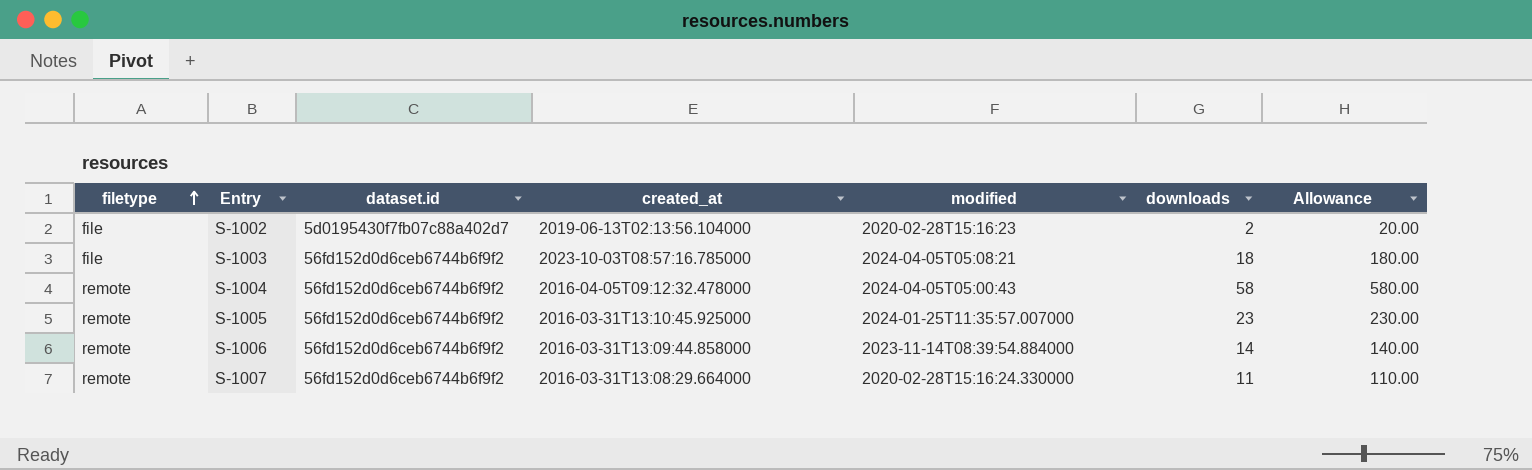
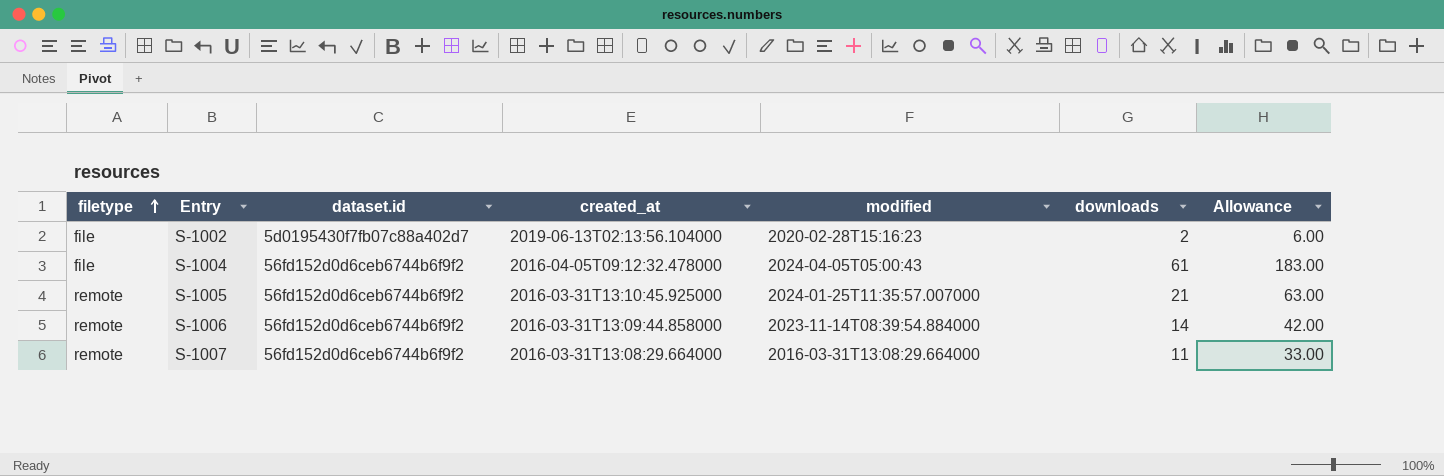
column Allowance | formula: [downloads] * 10 -> [downloads] * 3
row S-1003: file | 56fd152d0d6ceb6744b6f9f2 | 2023-10-03T08:57:16.785000 | 2024-04-05T05:08:21 | 18 | 180.00 -> none
S-1004 | filetype: remote -> file
S-1004 | downloads: 58 -> 61
S-1005 | downloads: 23 -> 21
S-1007 | modified: 2020-02-28T15:16:24.330000 -> 2016-03-31T13:08:29.664000

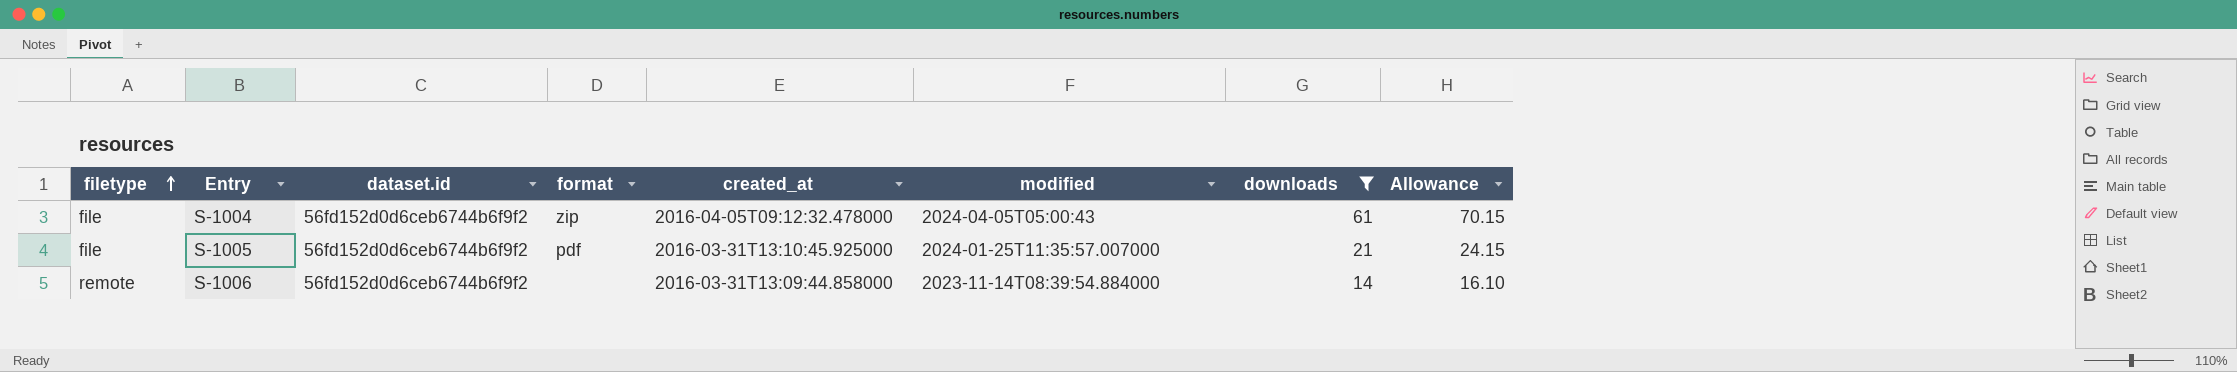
filter: none -> downloads >= 14
column format | position: none -> 4
column Allowance | formula: [downloads] * 3 -> [downloads] * 1.15
S-1005 | filetype: remote -> file

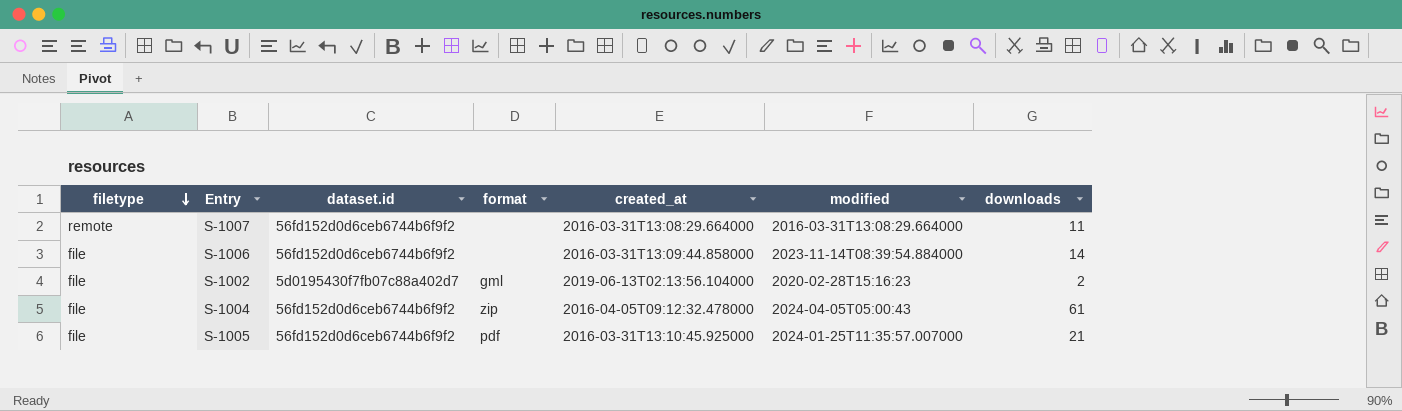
filter: downloads >= 14 -> none
row order: filetype ascending -> filetype descending
column Allowance | formula: [downloads] * 1.15 -> none
S-1006 | filetype: remote -> file

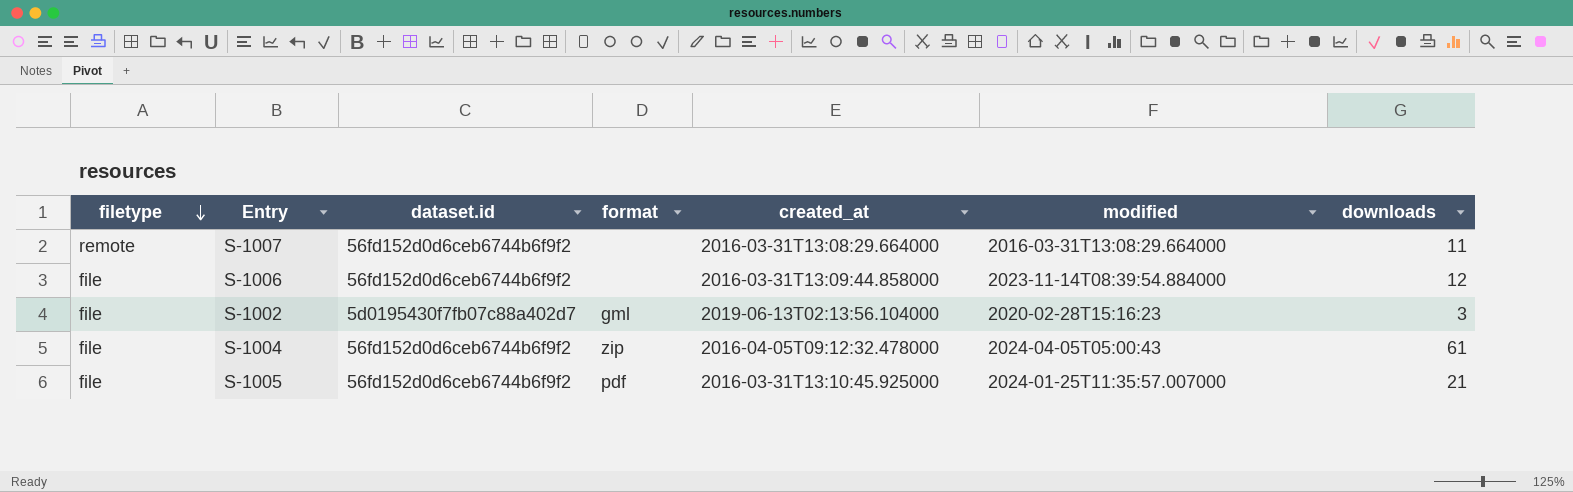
S-1006 | downloads: 14 -> 12
S-1002 | downloads: 2 -> 3

